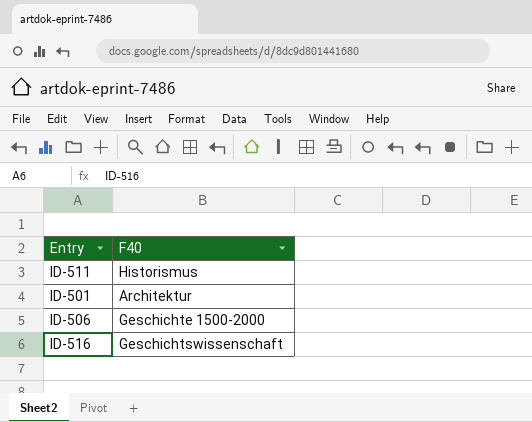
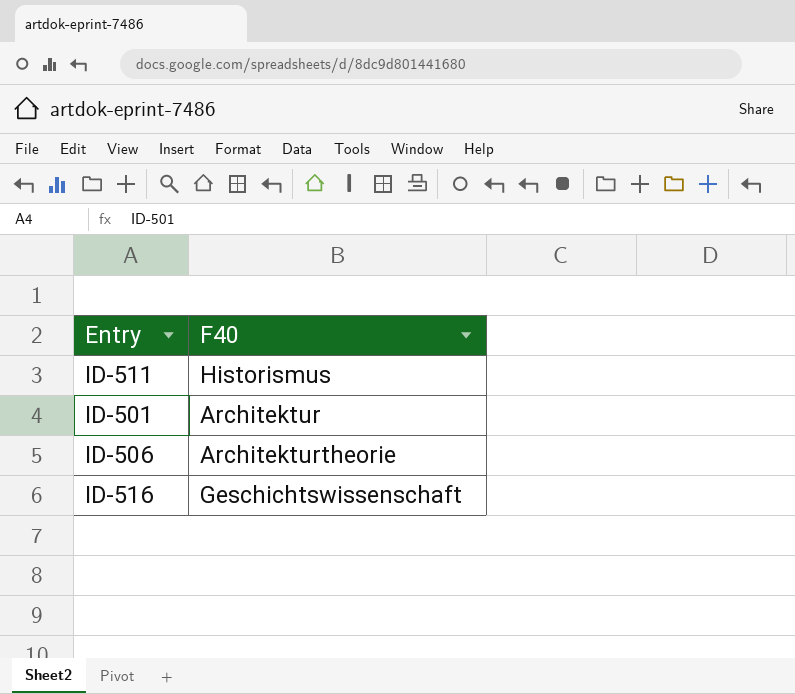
ID-506 | F40: Geschichte 1500-2000 -> Architekturtheorie

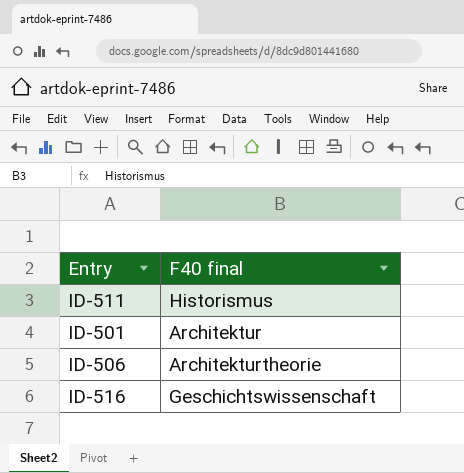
column name: F40 -> F40 final

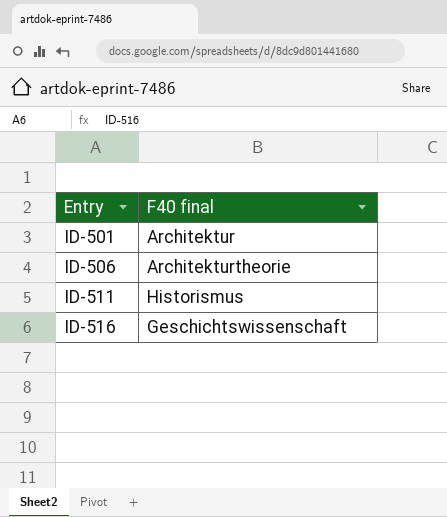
row order: none -> Entry ascending

